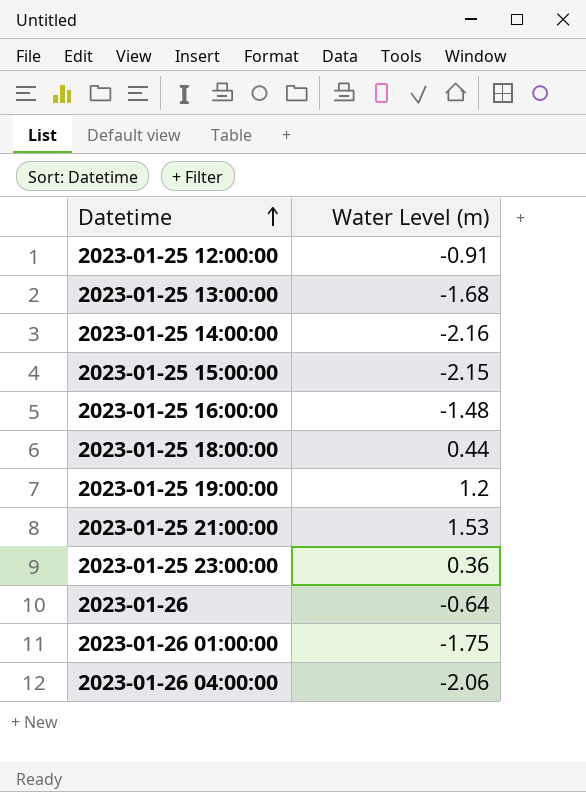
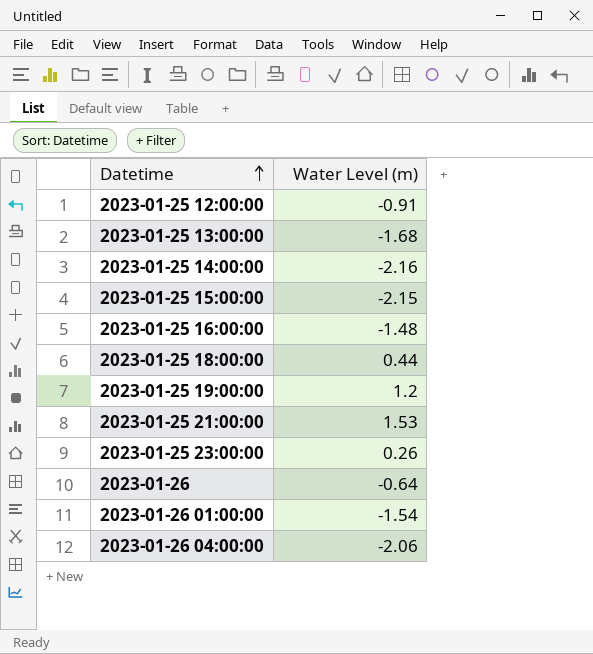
2023-01-25 23:00:00 | Water Level (m): 0.36 -> 0.26
2023-01-26 01:00:00 | Water Level (m): -1.75 -> -1.54

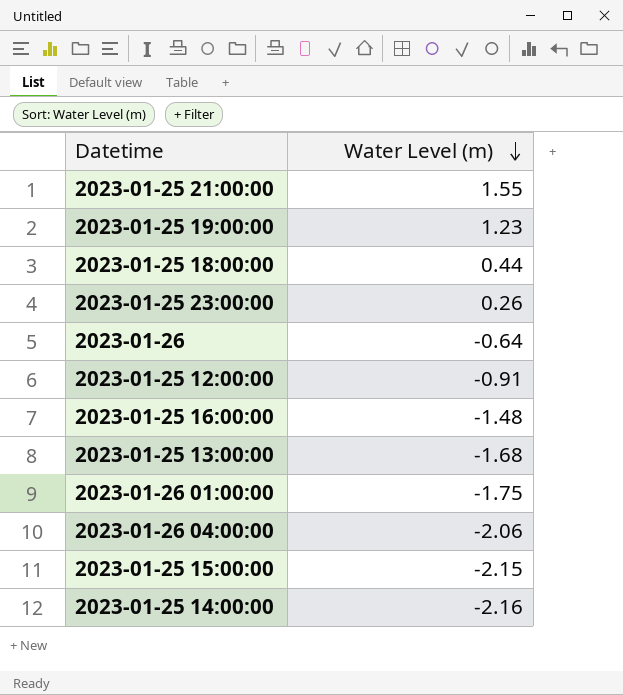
row order: Datetime ascending -> Water Level (m) descending
2023-01-25 21:00:00 | Water Level (m): 1.53 -> 1.55
2023-01-25 19:00:00 | Water Level (m): 1.2 -> 1.23
2023-01-26 01:00:00 | Water Level (m): -1.54 -> -1.75

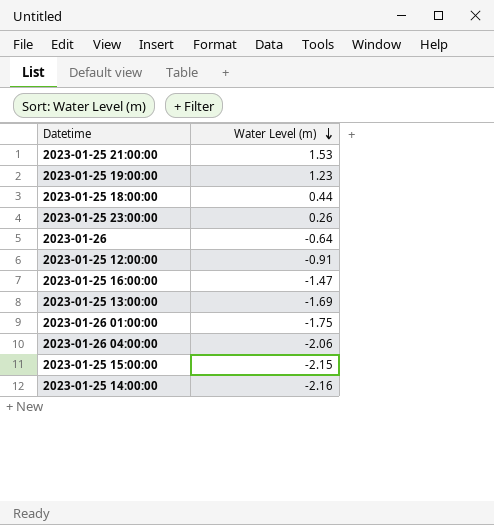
2023-01-25 21:00:00 | Water Level (m): 1.55 -> 1.53
2023-01-25 16:00:00 | Water Level (m): -1.48 -> -1.47
2023-01-25 13:00:00 | Water Level (m): -1.68 -> -1.69

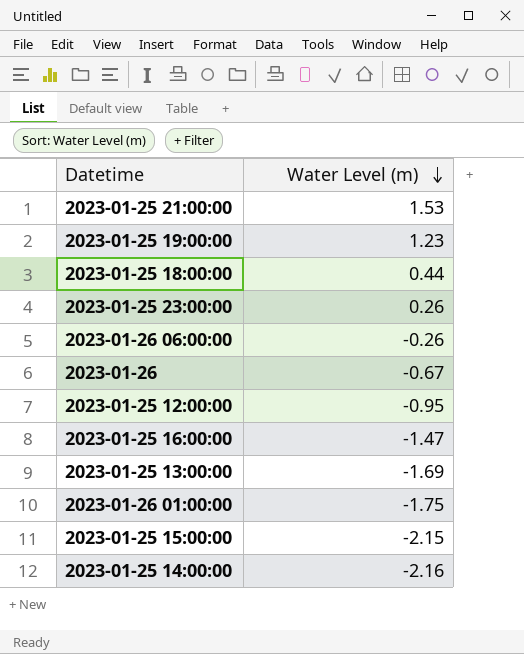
row 2023-01-26 04:00:00: -2.06 -> none
row 2023-01-26 06:00:00: none -> -0.26
2023-01-26 | Water Level (m): -0.64 -> -0.67
2023-01-25 12:00:00 | Water Level (m): -0.91 -> -0.95

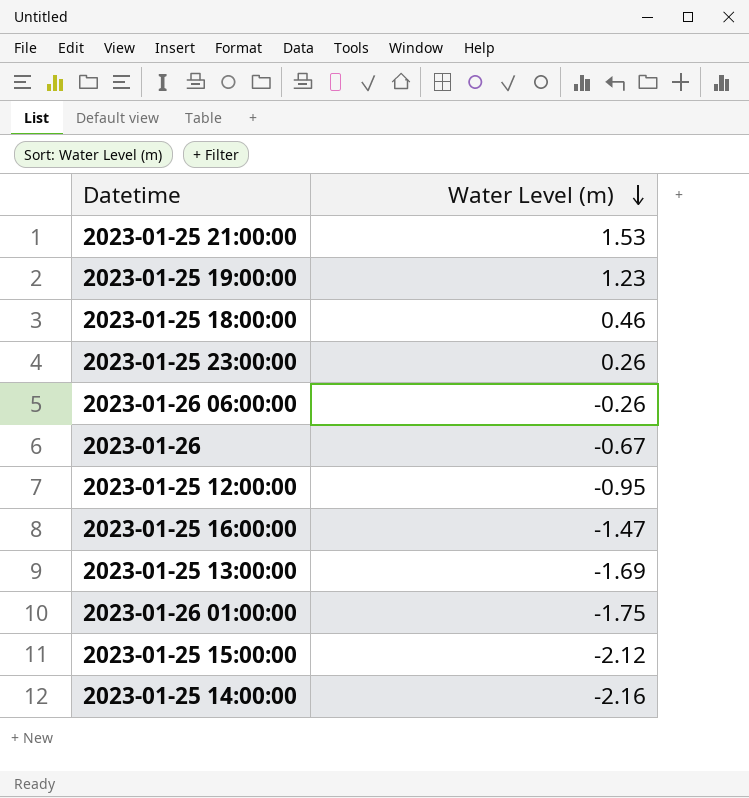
2023-01-25 18:00:00 | Water Level (m): 0.44 -> 0.46
2023-01-25 15:00:00 | Water Level (m): -2.15 -> -2.12

